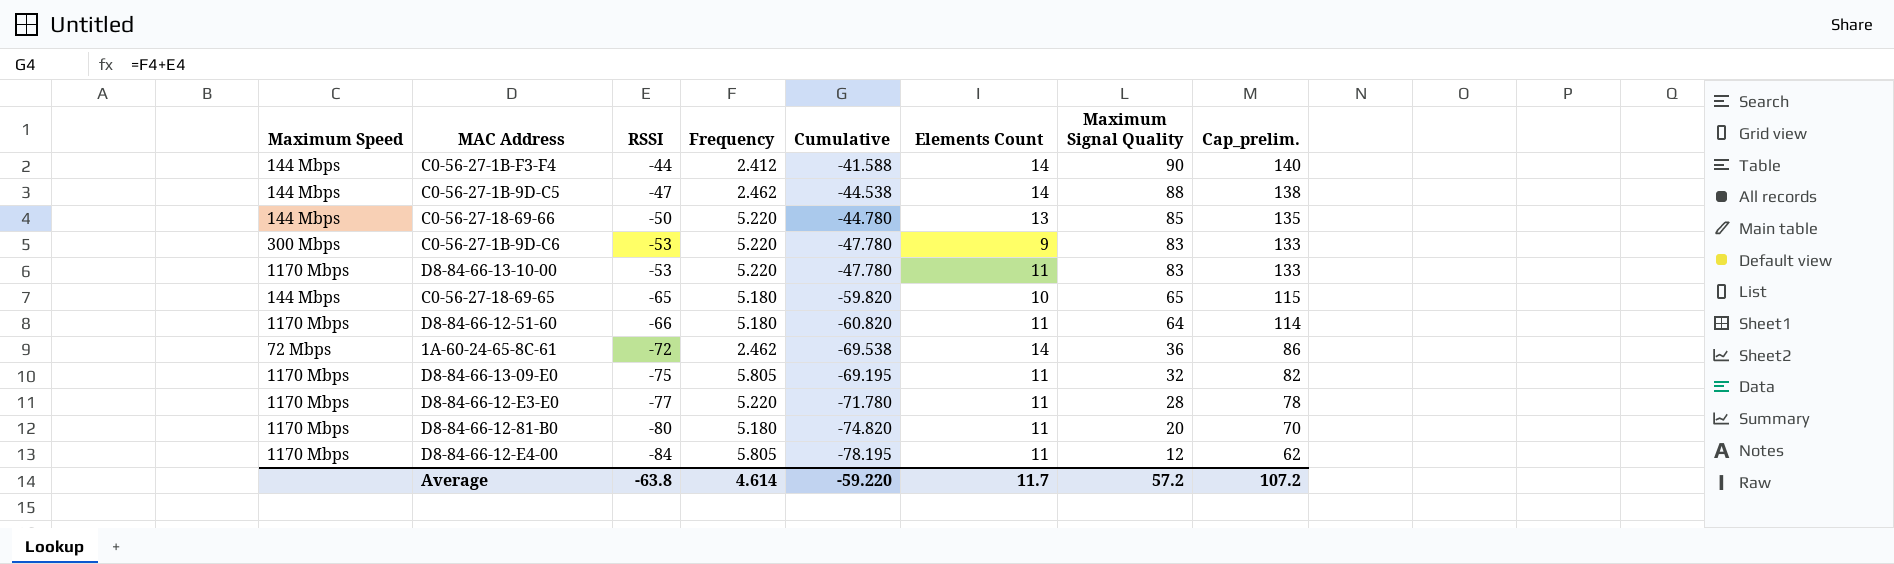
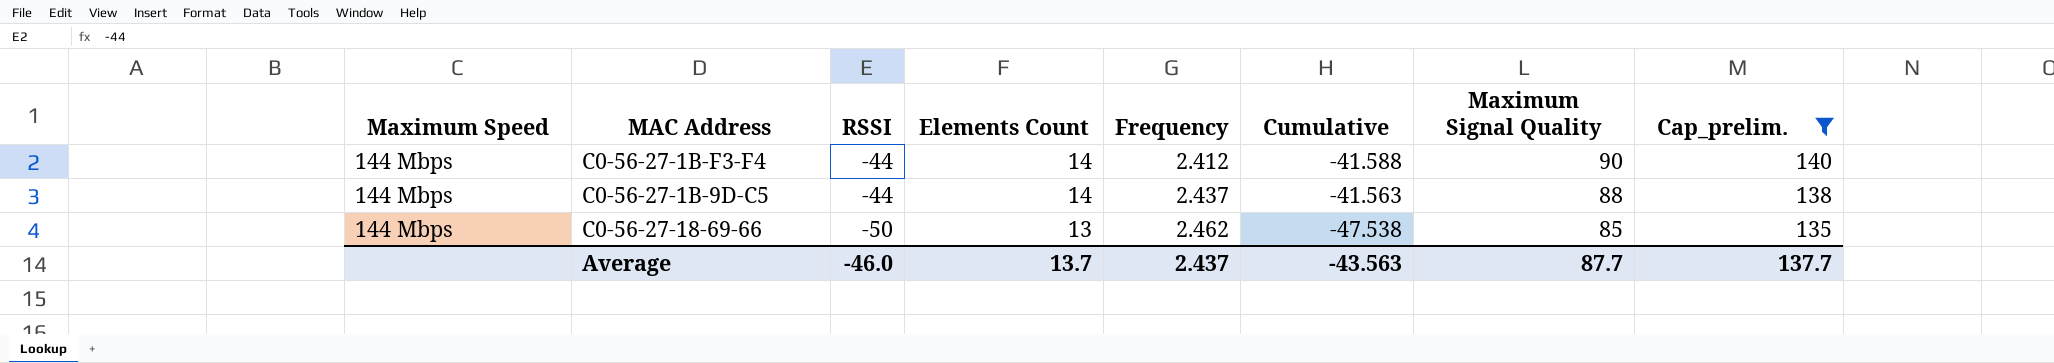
filter: none -> Cap_prelim. >= 135
column Elements Count | position: 6 -> 4
C0-56-27-1B-9D-C5 | RSSI: -47 -> -44
C0-56-27-1B-9D-C5 | Frequency: 2.462 -> 2.437
C0-56-27-1B-9D-C5 | Cumulative: -44.538 -> -41.563
C0-56-27-18-69-66 | Frequency: 5.220 -> 2.462
C0-56-27-18-69-66 | Cumulative: -44.780 -> -47.538
Average | RSSI: -63.8 -> -46.0
Average | Elements Count: 11.7 -> 13.7
Average | Frequency: 4.614 -> 2.437
Average | Cumulative: -59.220 -> -43.563
Average | Maximum Signal Quality: 57.2 -> 87.7
Average | Cap_prelim.: 107.2 -> 137.7

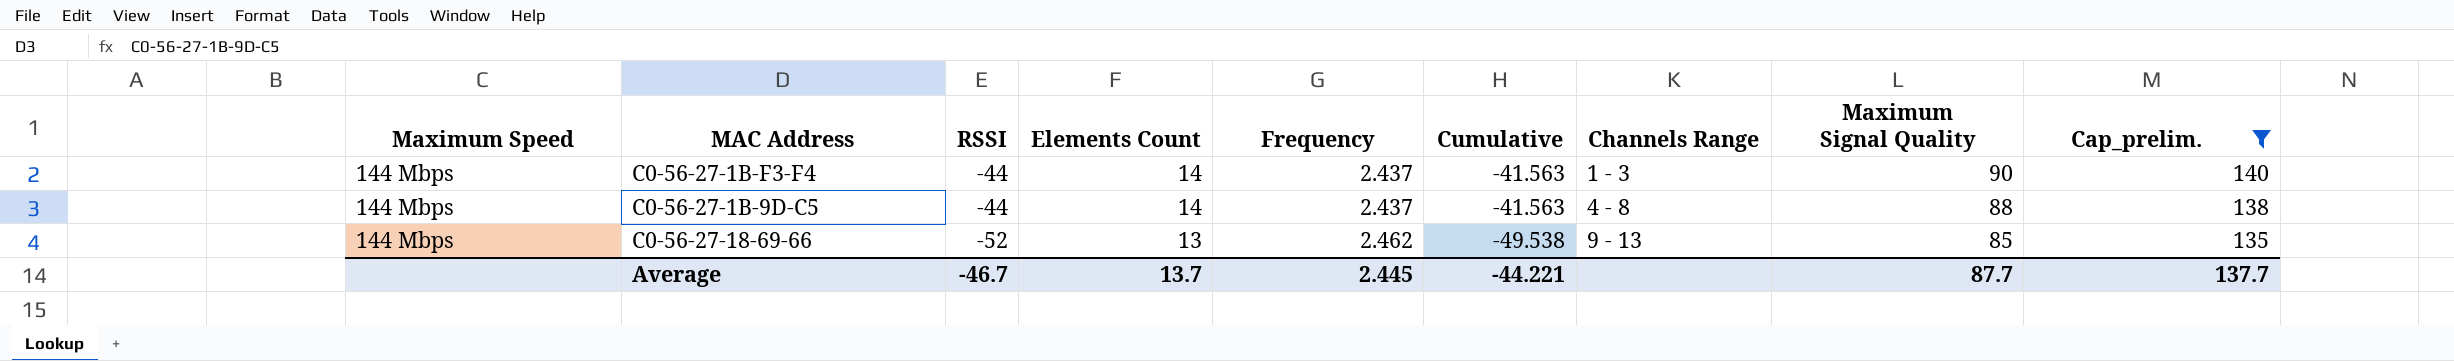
column Channels Range | position: none -> 7
C0-56-27-1B-F3-F4 | Frequency: 2.412 -> 2.437
C0-56-27-1B-F3-F4 | Cumulative: -41.588 -> -41.563
C0-56-27-18-69-66 | RSSI: -50 -> -52
C0-56-27-18-69-66 | Cumulative: -47.538 -> -49.538
Average | RSSI: -46.0 -> -46.7
Average | Frequency: 2.437 -> 2.445
Average | Cumulative: -43.563 -> -44.221

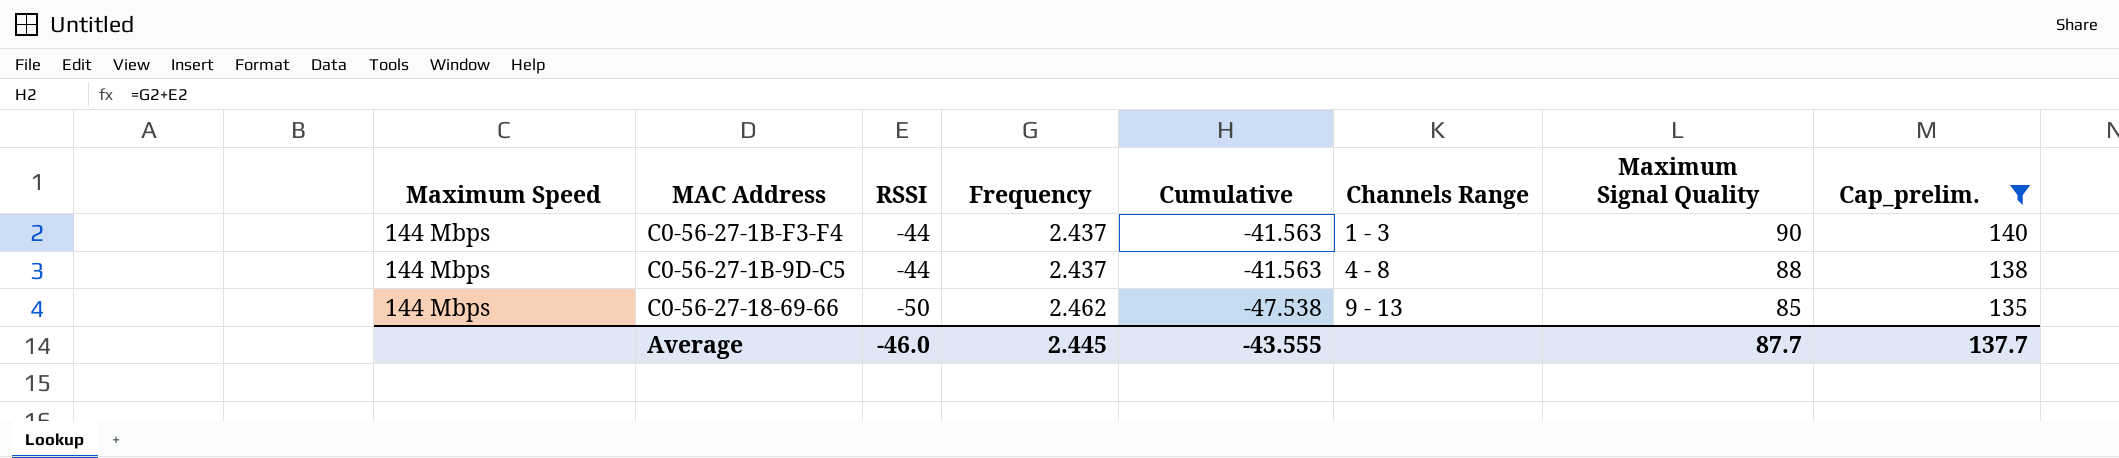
column Elements Count | position: 4 -> none
C0-56-27-18-69-66 | RSSI: -52 -> -50
C0-56-27-18-69-66 | Cumulative: -49.538 -> -47.538
Average | RSSI: -46.7 -> -46.0
Average | Cumulative: -44.221 -> -43.555

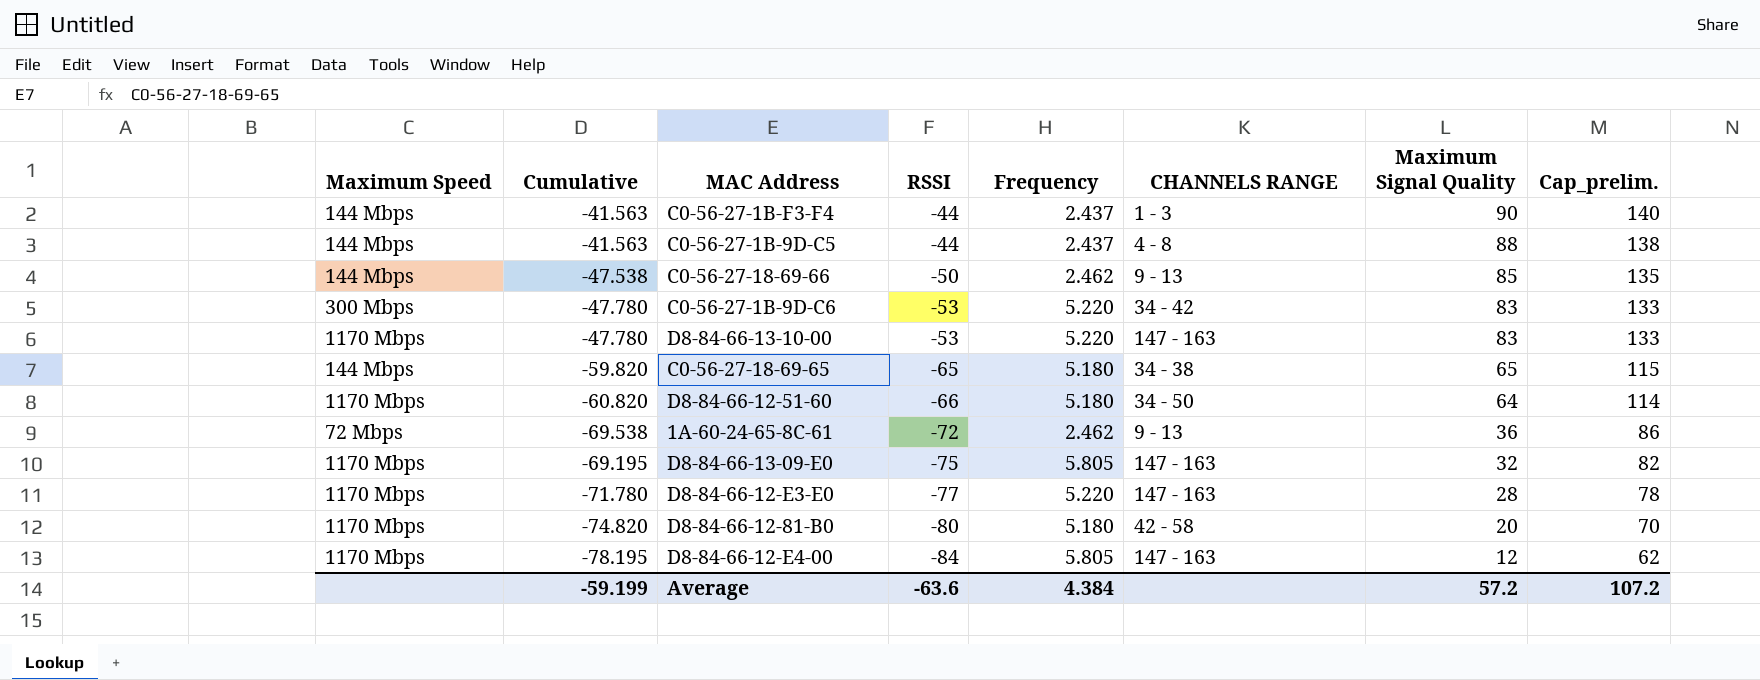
filter: Cap_prelim. >= 135 -> none
column Cumulative | position: 5 -> 2
column name: Channels Range -> CHANNELS RANGE
Average | Cumulative: -43.555 -> -59.199
Average | RSSI: -46.0 -> -63.6
Average | Frequency: 2.445 -> 4.384
Average | Maximum Signal Quality: 87.7 -> 57.2
Average | Cap_prelim.: 137.7 -> 107.2

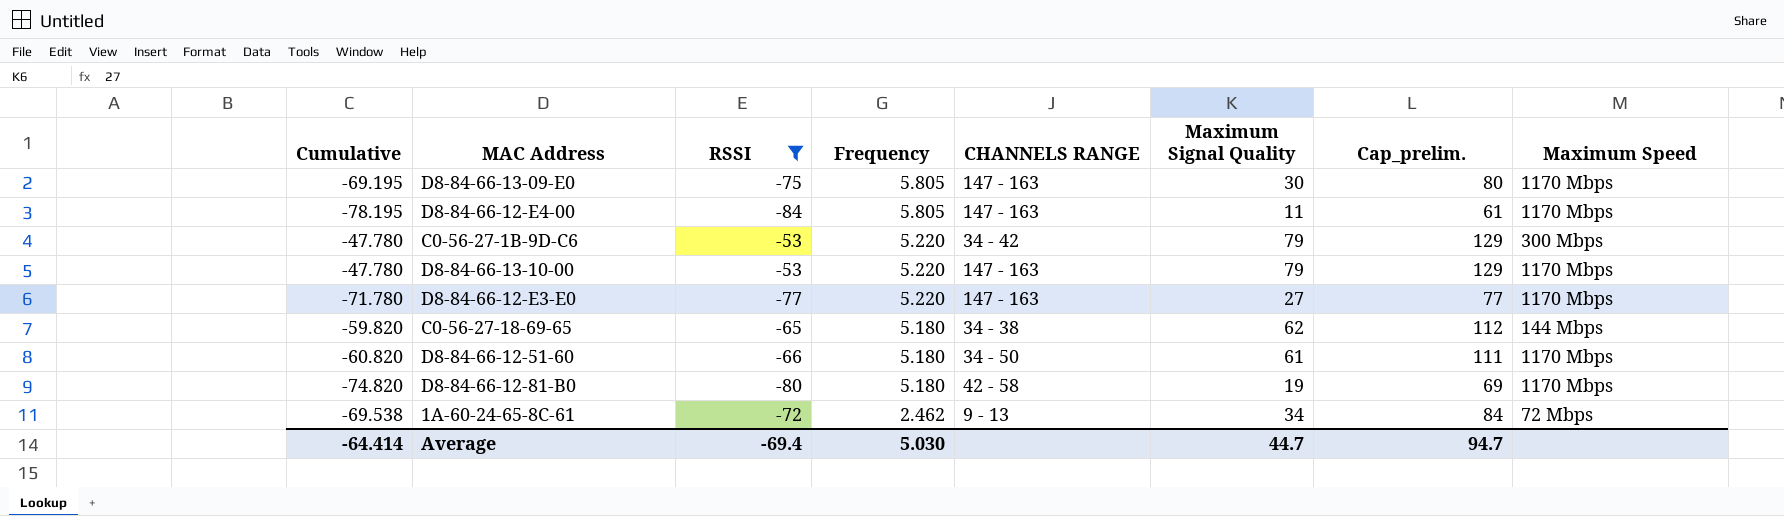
filter: none -> RSSI <= -53
row order: RSSI descending -> Frequency descending
column Maximum Speed | position: 1 -> 8
D8-84-66-13-09-E0 | Maximum Signal Quality: 32 -> 30
D8-84-66-13-09-E0 | Cap_prelim.: 82 -> 80
D8-84-66-12-E4-00 | Maximum Signal Quality: 12 -> 11
D8-84-66-12-E4-00 | Cap_prelim.: 62 -> 61
C0-56-27-1B-9D-C6 | Maximum Signal Quality: 83 -> 79
C0-56-27-1B-9D-C6 | Cap_prelim.: 133 -> 129
D8-84-66-13-10-00 | Maximum Signal Quality: 83 -> 79
D8-84-66-13-10-00 | Cap_prelim.: 133 -> 129
D8-84-66-12-E3-E0 | Maximum Signal Quality: 28 -> 27
D8-84-66-12-E3-E0 | Cap_prelim.: 78 -> 77
C0-56-27-18-69-65 | Maximum Signal Quality: 65 -> 62
C0-56-27-18-69-65 | Cap_prelim.: 115 -> 112
D8-84-66-12-51-60 | Maximum Signal Quality: 64 -> 61
D8-84-66-12-51-60 | Cap_prelim.: 114 -> 111
D8-84-66-12-81-B0 | Maximum Signal Quality: 20 -> 19
D8-84-66-12-81-B0 | Cap_prelim.: 70 -> 69
1A-60-24-65-8C-61 | Maximum Signal Quality: 36 -> 34
1A-60-24-65-8C-61 | Cap_prelim.: 86 -> 84
Average | Cumulative: -59.199 -> -64.414
Average | RSSI: -63.6 -> -69.4
Average | Frequency: 4.384 -> 5.030
Average | Maximum Signal Quality: 57.2 -> 44.7
Average | Cap_prelim.: 107.2 -> 94.7

